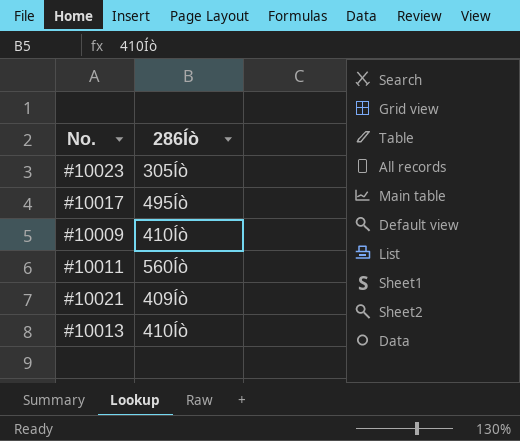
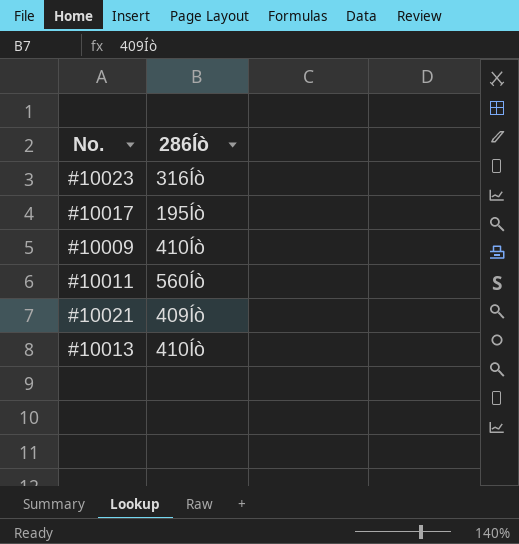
#10023 | 286Íò: 305Íò -> 316Íò
#10017 | 286Íò: 495Íò -> 195Íò

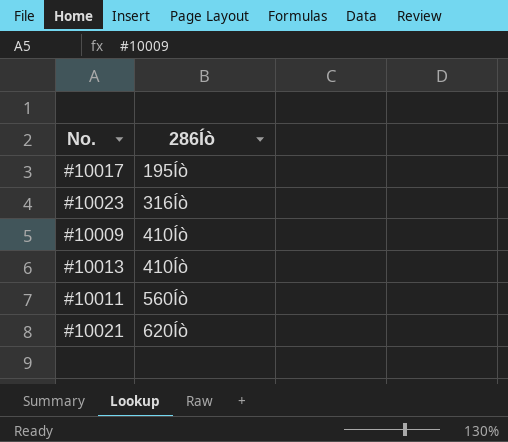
row order: none -> 286Íò ascending
#10021 | 286Íò: 409Íò -> 620Íò

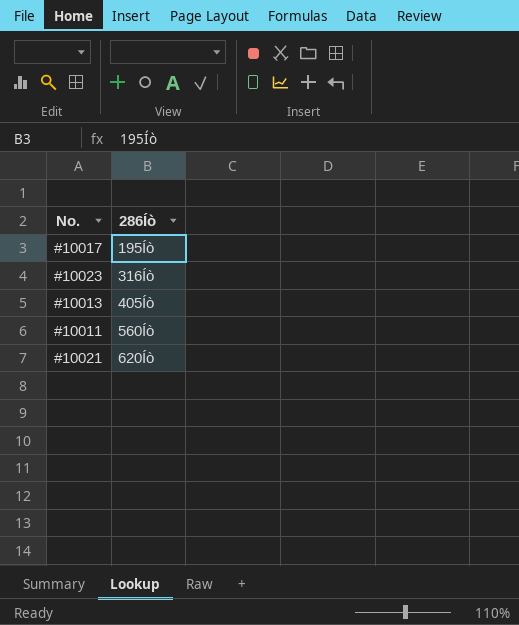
row #10009: 410Íò -> none
#10013 | 286Íò: 410Íò -> 405Íò

